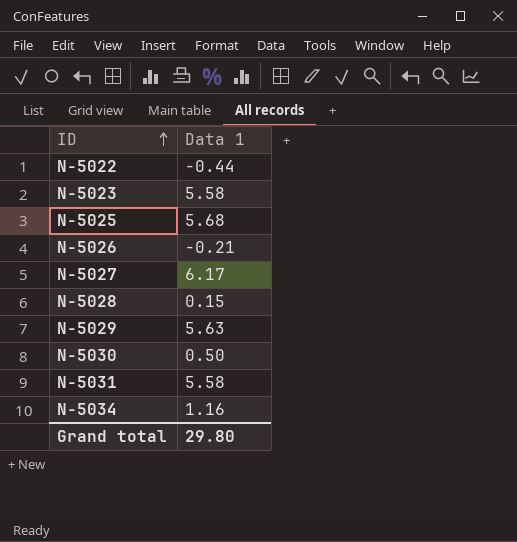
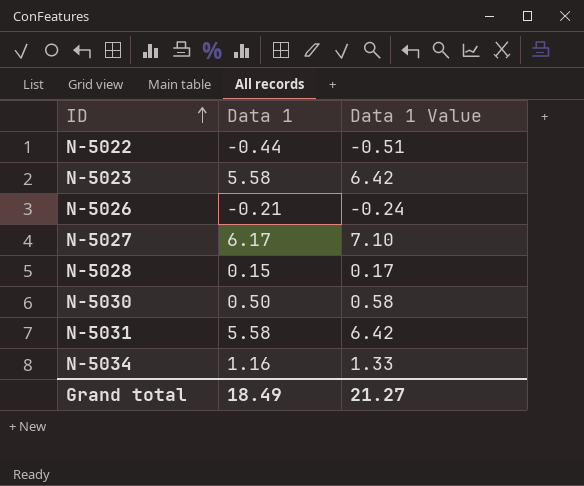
column Data 1 Value | formula: none -> [Data 1] * 1.15
row N-5025: 5.68 -> none
row N-5029: 5.63 -> none
Grand total | Data 1: 29.80 -> 18.49

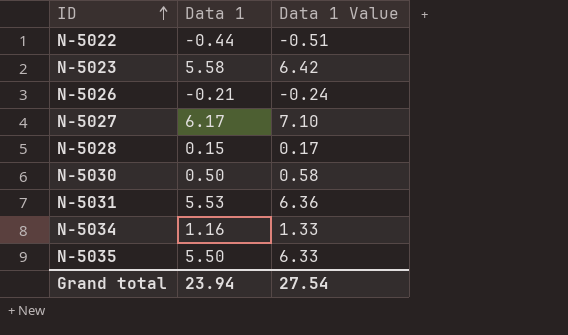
N-5031 | Data 1: 5.58 -> 5.53
N-5031 | Data 1 Value: 6.42 -> 6.36
row N-5035: none -> 5.50 | 6.33
Grand total | Data 1: 18.49 -> 23.94
Grand total | Data 1 Value: 21.27 -> 27.54

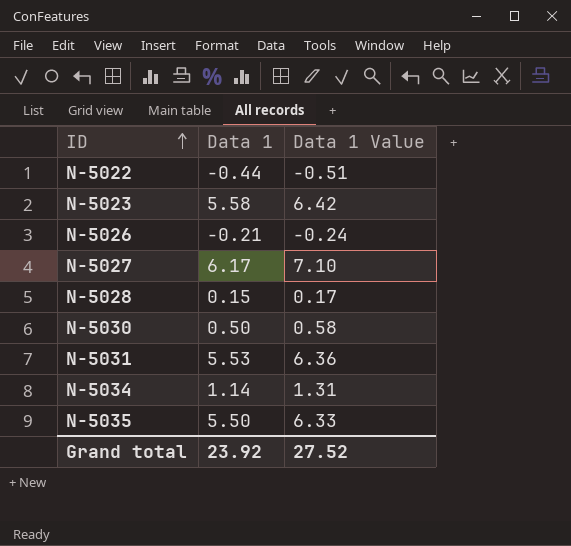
N-5034 | Data 1: 1.16 -> 1.14
N-5034 | Data 1 Value: 1.33 -> 1.31
Grand total | Data 1: 23.94 -> 23.92
Grand total | Data 1 Value: 27.54 -> 27.52

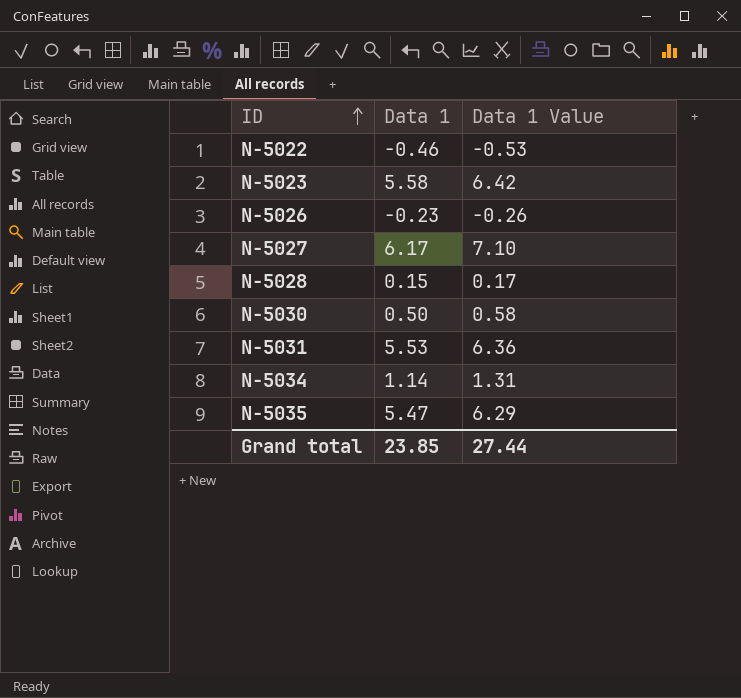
N-5022 | Data 1: -0.44 -> -0.46
N-5022 | Data 1 Value: -0.51 -> -0.53
N-5026 | Data 1: -0.21 -> -0.23
N-5026 | Data 1 Value: -0.24 -> -0.26
N-5035 | Data 1: 5.50 -> 5.47
N-5035 | Data 1 Value: 6.33 -> 6.29
Grand total | Data 1: 23.92 -> 23.85
Grand total | Data 1 Value: 27.52 -> 27.44

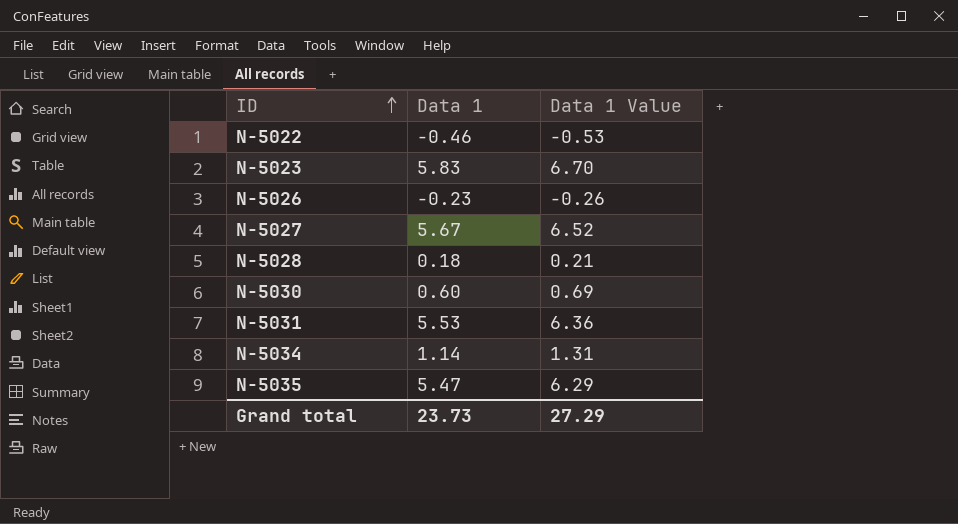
N-5023 | Data 1: 5.58 -> 5.83
N-5023 | Data 1 Value: 6.42 -> 6.70
N-5027 | Data 1: 6.17 -> 5.67
N-5027 | Data 1 Value: 7.10 -> 6.52
N-5028 | Data 1: 0.15 -> 0.18
N-5028 | Data 1 Value: 0.17 -> 0.21
N-5030 | Data 1: 0.50 -> 0.60
N-5030 | Data 1 Value: 0.58 -> 0.69
Grand total | Data 1: 23.85 -> 23.73
Grand total | Data 1 Value: 27.44 -> 27.29

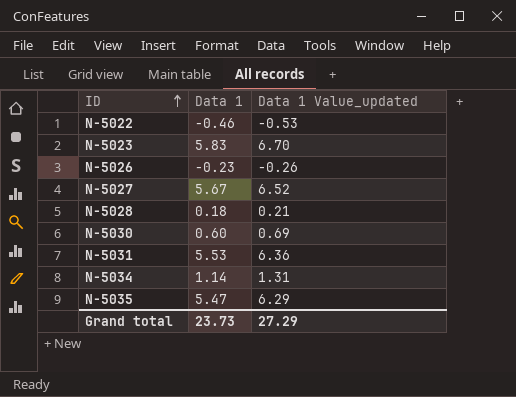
column name: Data 1 Value -> Data 1 Value_updated

